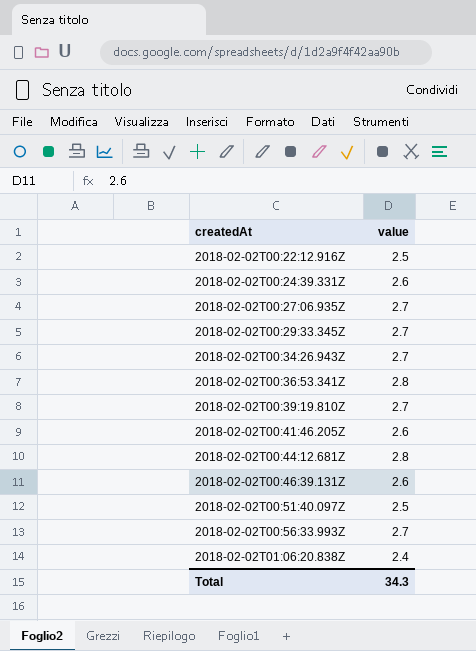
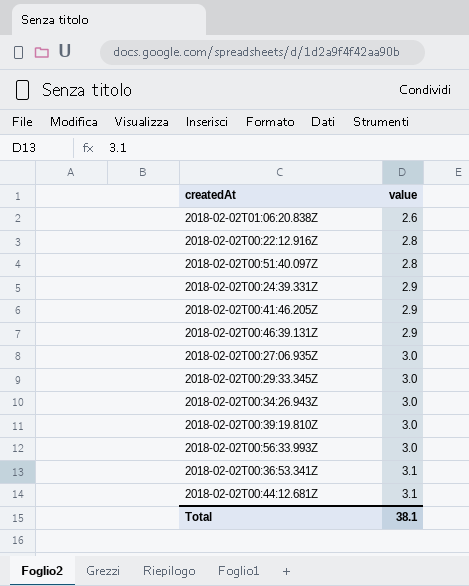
row order: createdAt ascending -> value ascending
2018-02-02T01:06:20.838Z | value: 2.4 -> 2.6
2018-02-02T00:22:12.916Z | value: 2.5 -> 2.8
2018-02-02T00:51:40.097Z | value: 2.5 -> 2.8
2018-02-02T00:24:39.331Z | value: 2.6 -> 2.9
2018-02-02T00:41:46.205Z | value: 2.6 -> 2.9
2018-02-02T00:46:39.131Z | value: 2.6 -> 2.9
2018-02-02T00:27:06.935Z | value: 2.7 -> 3.0
2018-02-02T00:29:33.345Z | value: 2.7 -> 3.0
2018-02-02T00:34:26.943Z | value: 2.7 -> 3.0
2018-02-02T00:39:19.810Z | value: 2.7 -> 3.0
2018-02-02T00:56:33.993Z | value: 2.7 -> 3.0
2018-02-02T00:36:53.341Z | value: 2.8 -> 3.1
2018-02-02T00:44:12.681Z | value: 2.8 -> 3.1
Total | value: 34.3 -> 38.1

